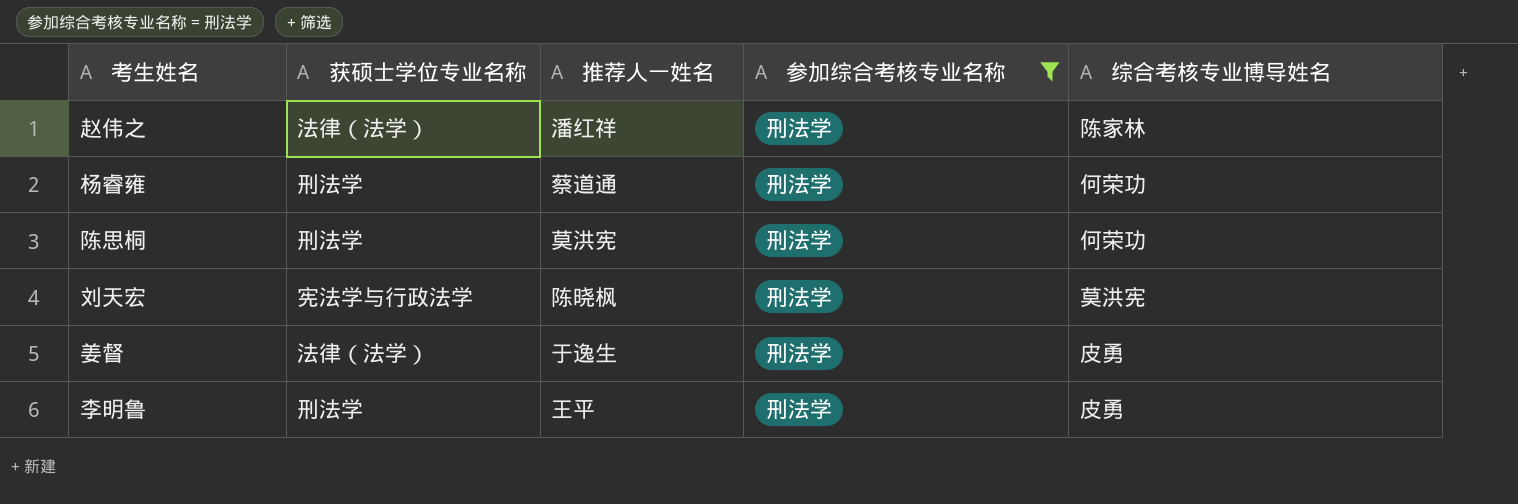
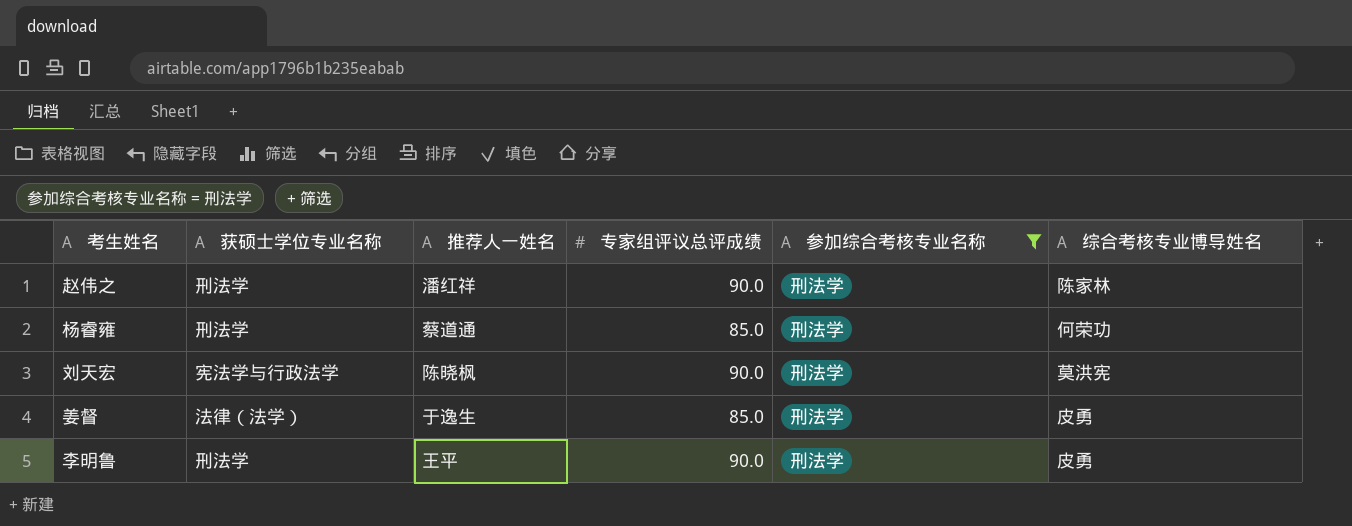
column 专家组评议总评成绩 | position: none -> 4
row 陈思桐: 刑法学 | 莫洪宪 | 刑法学 | 何荣功 -> none
赵伟之 | 获硕士学位专业名称: 法律（法学） -> 刑法学

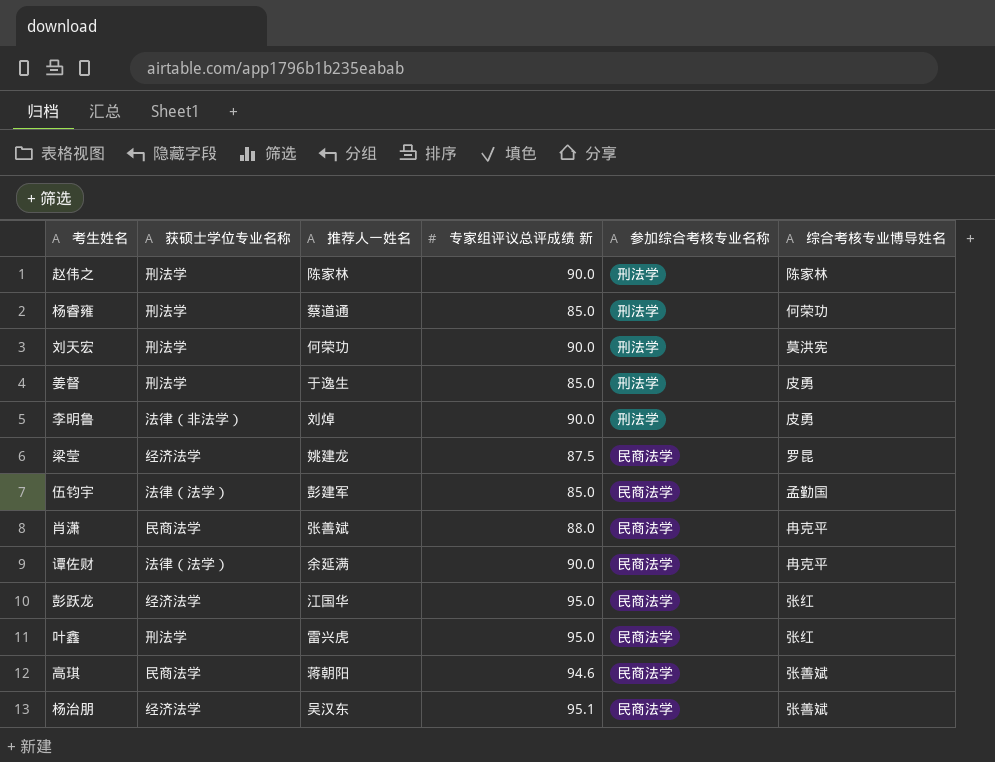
filter: 参加综合考核专业名称 = 刑法学 -> none
column name: 专家组评议总评成绩 -> 专家组评议总评成绩 新
赵伟之 | 推荐人一姓名: 潘红祥 -> 陈家林
刘天宏 | 获硕士学位专业名称: 宪法学与行政法学 -> 刑法学
刘天宏 | 推荐人一姓名: 陈晓枫 -> 何荣功
姜督 | 获硕士学位专业名称: 法律（法学） -> 刑法学
李明鲁 | 获硕士学位专业名称: 刑法学 -> 法律（非法学）
李明鲁 | 推荐人一姓名: 王平 -> 刘焯

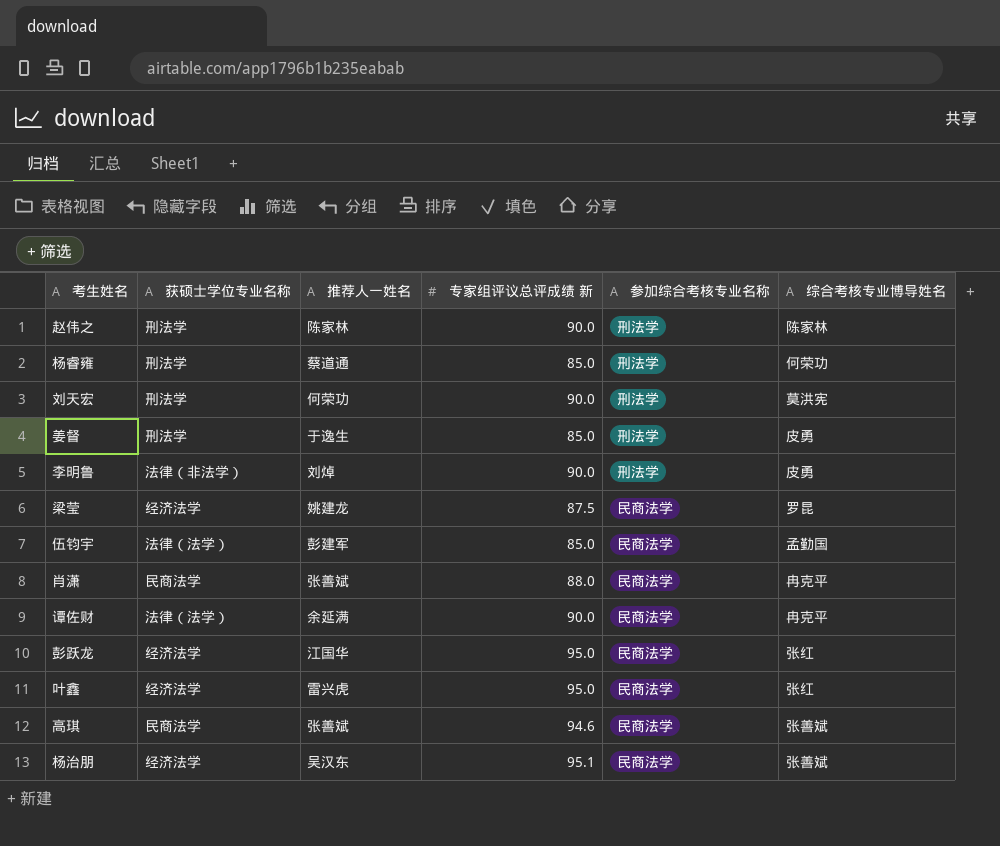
叶鑫 | 获硕士学位专业名称: 刑法学 -> 经济法学
高琪 | 推荐人一姓名: 蒋朝阳 -> 张善斌

